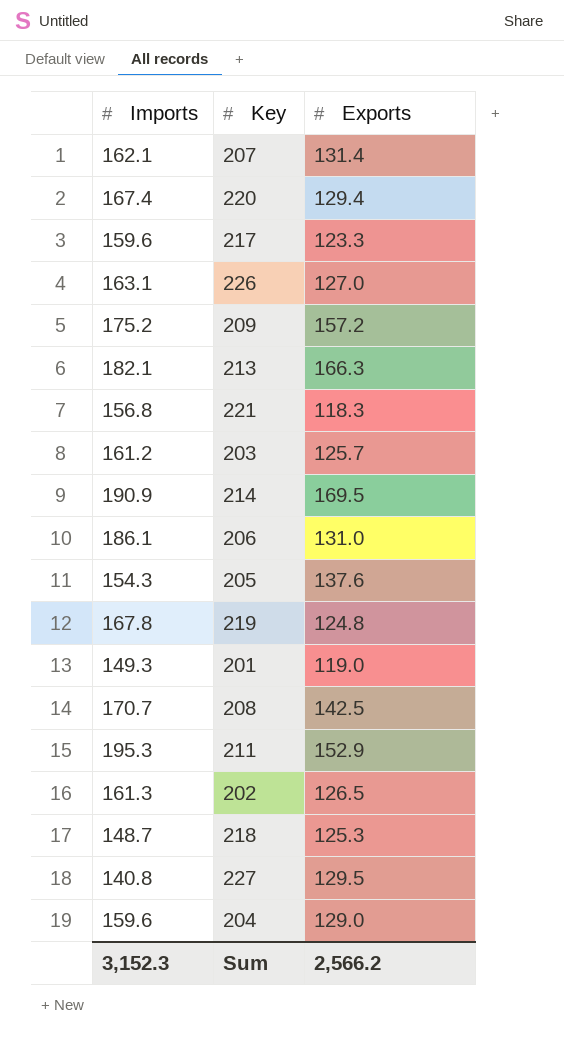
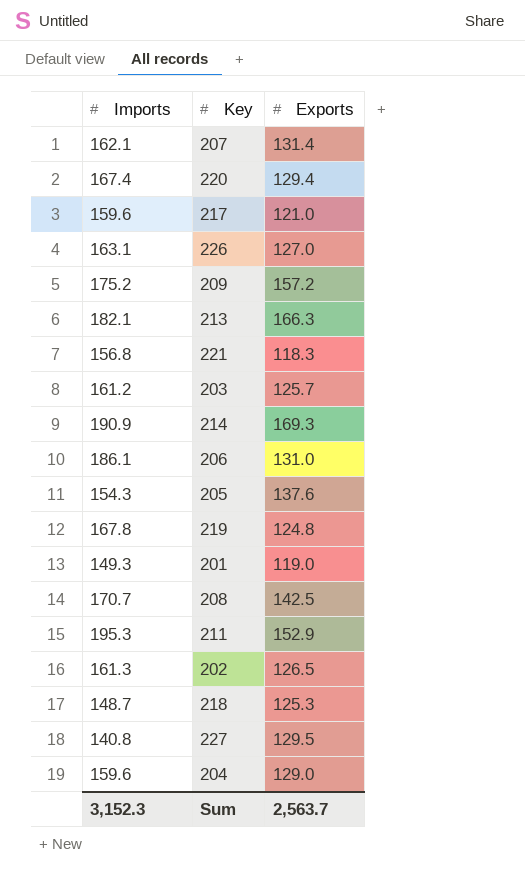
217 | Exports: 123.3 -> 121.0
214 | Exports: 169.5 -> 169.3
Sum | Exports: 2,566.2 -> 2,563.7

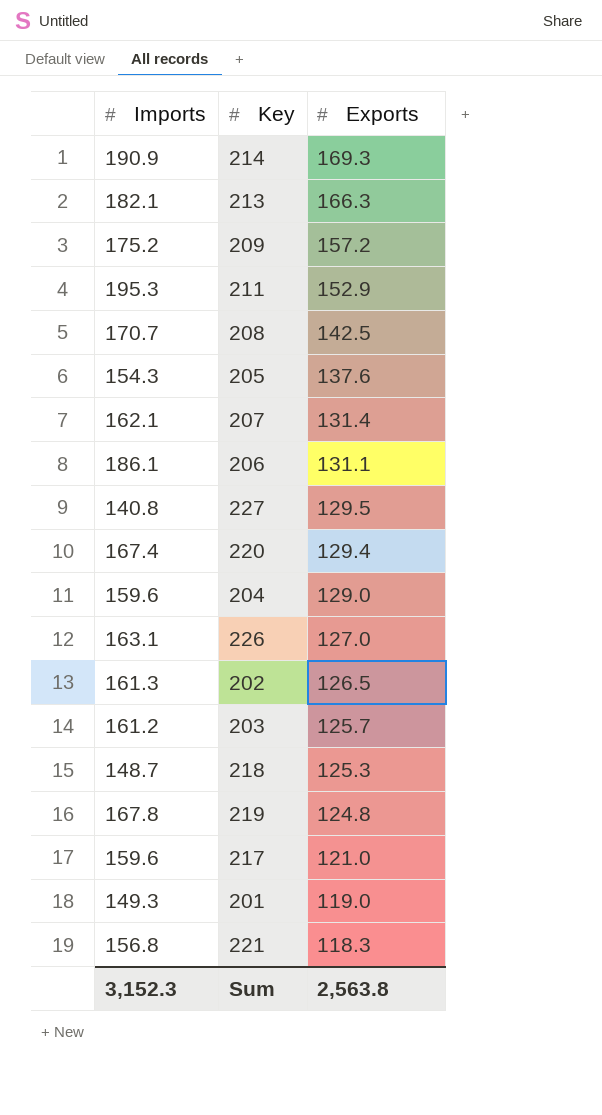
row order: none -> Exports descending
206 | Exports: 131.0 -> 131.1
Sum | Exports: 2,563.7 -> 2,563.8

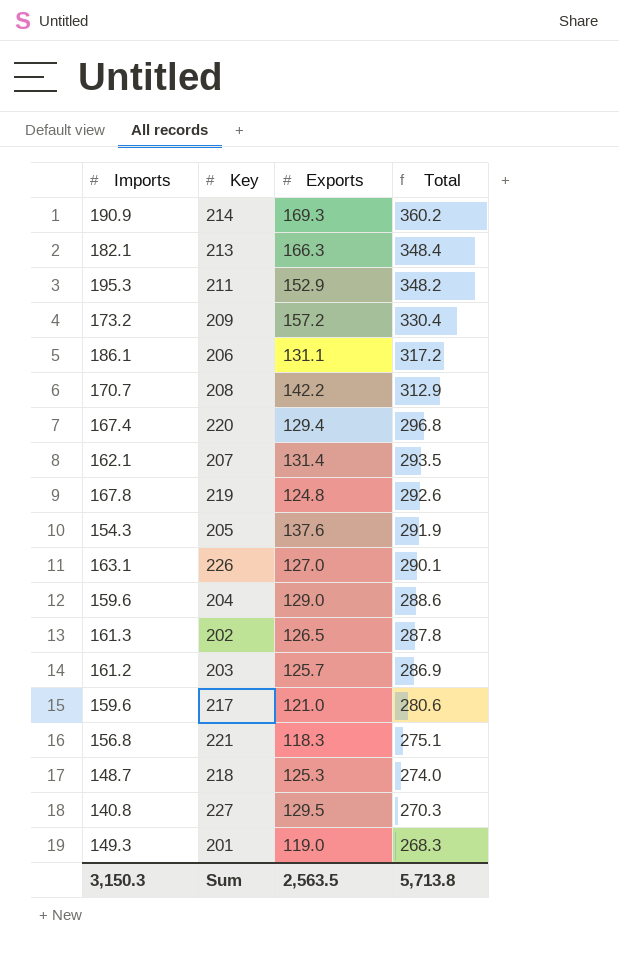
row order: Exports descending -> Total descending
column Total | formula: none -> [Imports] + [Exports]
209 | Imports: 175.2 -> 173.2
208 | Exports: 142.5 -> 142.2
Sum | Imports: 3,152.3 -> 3,150.3
Sum | Exports: 2,563.8 -> 2,563.5

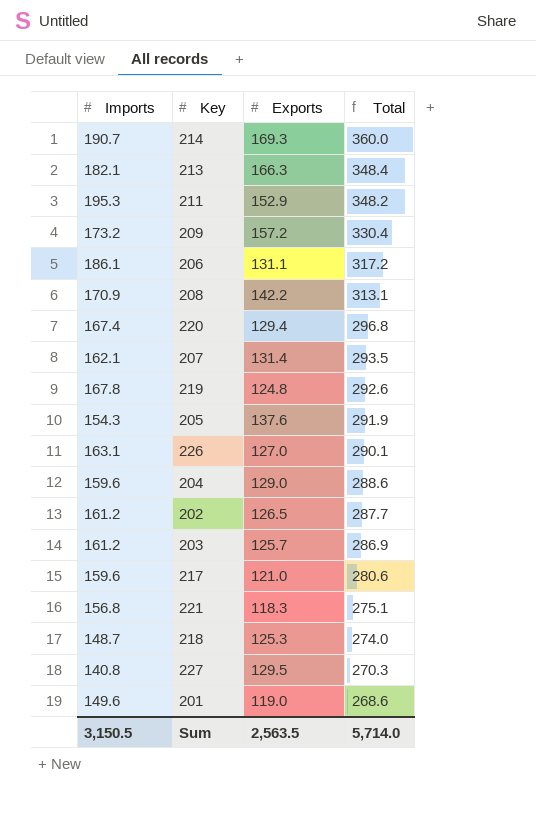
214 | Imports: 190.9 -> 190.7
214 | Total: 360.2 -> 360.0
208 | Imports: 170.7 -> 170.9
208 | Total: 312.9 -> 313.1
202 | Imports: 161.3 -> 161.2
202 | Total: 287.8 -> 287.7
201 | Imports: 149.3 -> 149.6
201 | Total: 268.3 -> 268.6
Sum | Imports: 3,150.3 -> 3,150.5
Sum | Total: 5,713.8 -> 5,714.0

